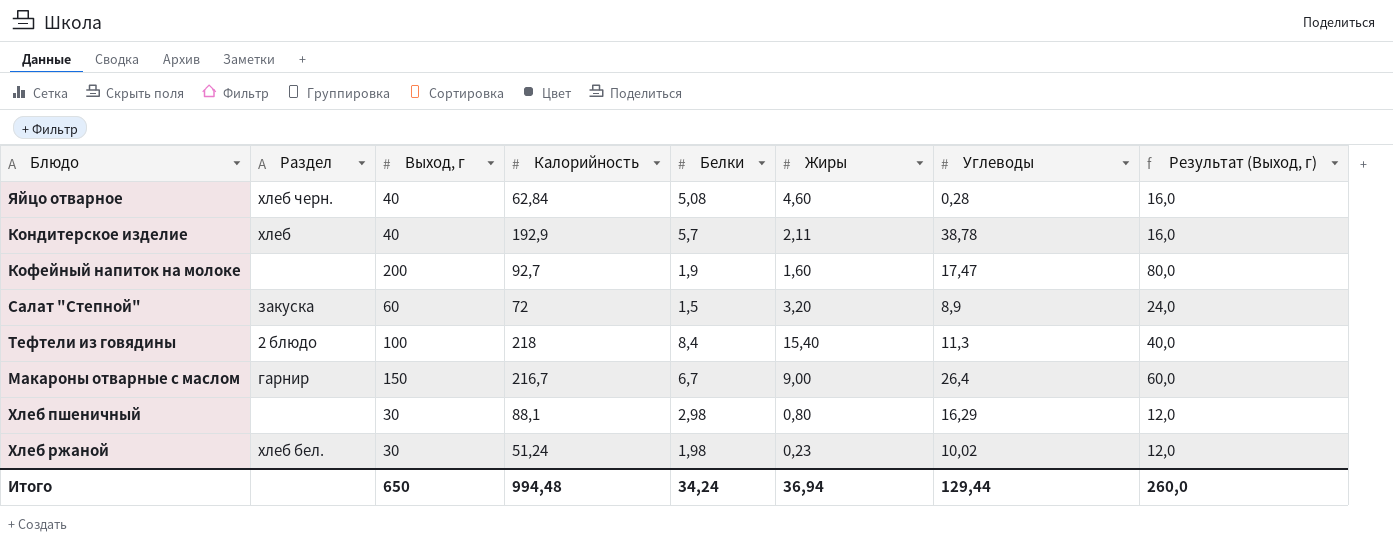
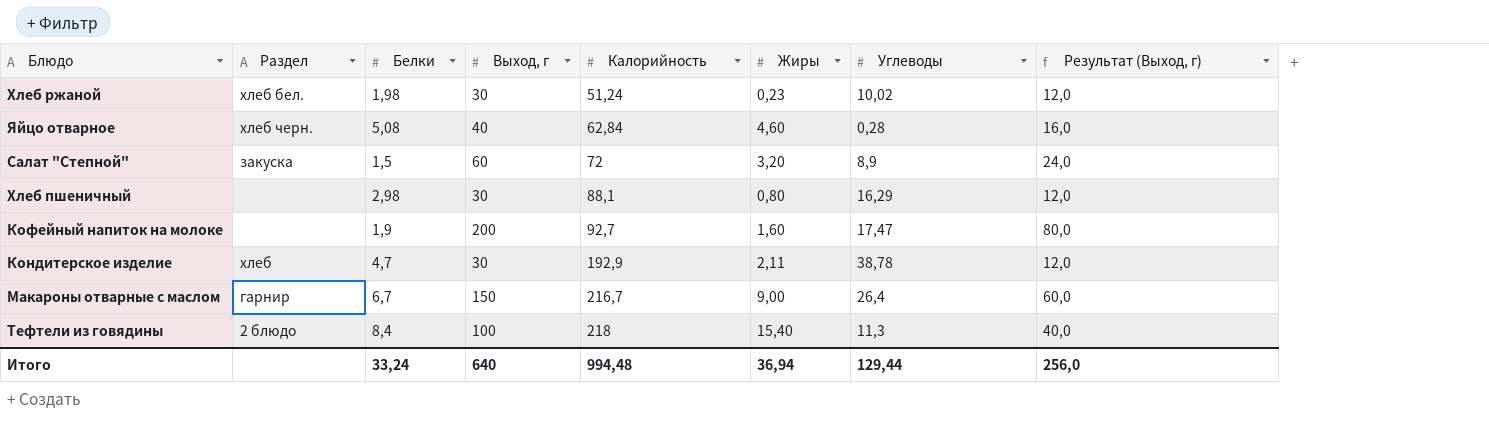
row order: none -> Калорийность ascending
column Белки | position: 5 -> 3
Кондитерское изделие | Белки: 5,7 -> 4,7
Кондитерское изделие | Выход, г: 40 -> 30
Кондитерское изделие | Результат (Выход, г): 16,0 -> 12,0
Итого | Белки: 34,24 -> 33,24
Итого | Выход, г: 650 -> 640
Итого | Результат (Выход, г): 260,0 -> 256,0

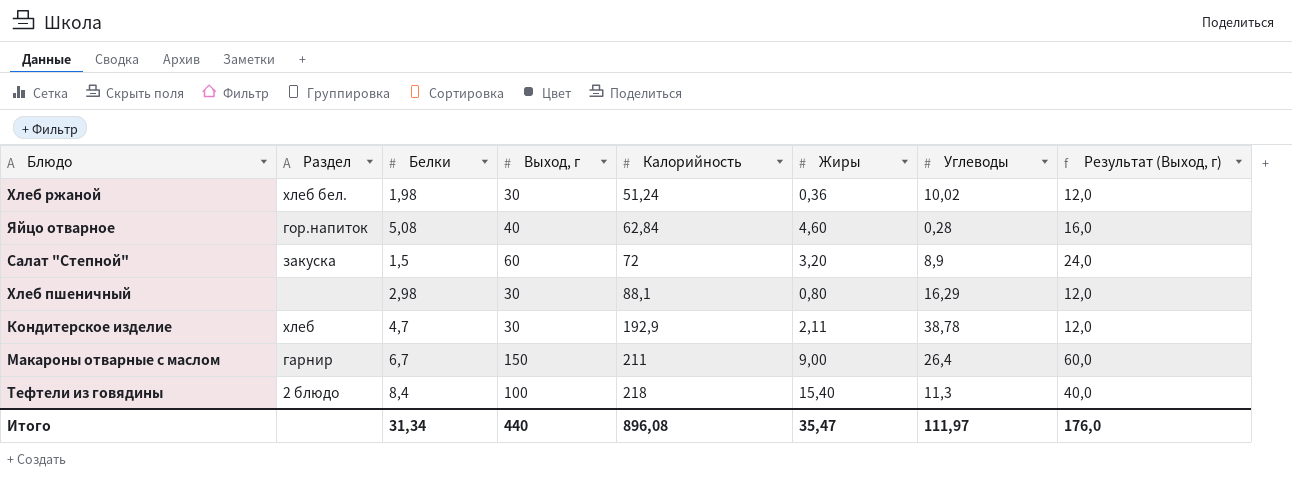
row Кофейный напиток на молоке: none | 1,9 | 200 | 92,7 | 1,60 | 17,47 | 80,0 -> none
Хлеб ржаной | Жиры: 0,23 -> 0,36
Яйцо отварное | Раздел: хлеб черн. -> гор.напиток
Макароны отварные с маслом | Калорийность: 216,7 -> 211
Итого | Белки: 33,24 -> 31,34
Итого | Выход, г: 640 -> 440
Итого | Калорийность: 994,48 -> 896,08
Итого | Жиры: 36,94 -> 35,47
Итого | Углеводы: 129,44 -> 111,97
Итого | Результат (Выход, г): 256,0 -> 176,0

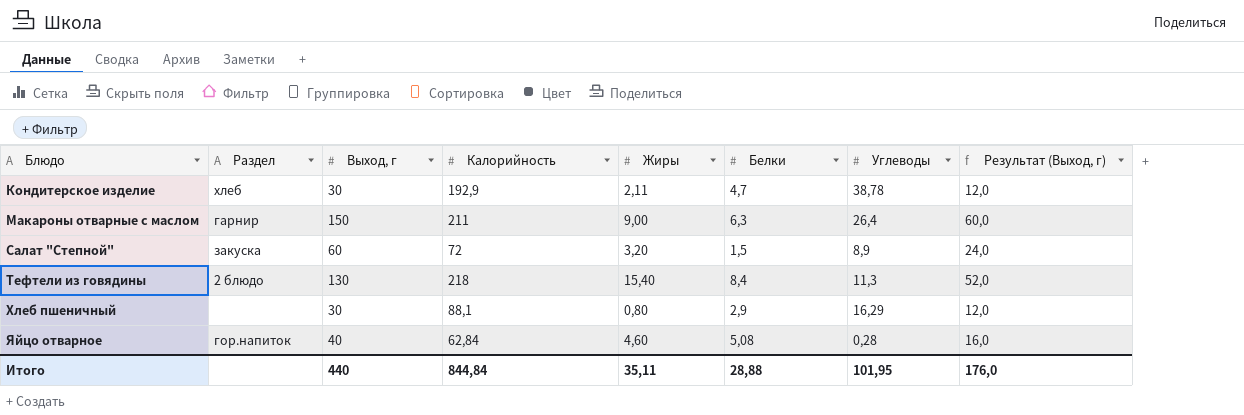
row order: Калорийность ascending -> Блюдо ascending
column Белки | position: 3 -> 6
row Хлеб ржаной: хлеб бел. | 1,98 | 30 | 51,24 | 0,36 | 10,02 | 12,0 -> none
Макароны отварные с маслом | Белки: 6,7 -> 6,3
Тефтели из говядины | Выход, г: 100 -> 130
Тефтели из говядины | Результат (Выход, г): 40,0 -> 52,0
Хлеб пшеничный | Белки: 2,98 -> 2,9
Итого | Калорийность: 896,08 -> 844,84
Итого | Жиры: 35,47 -> 35,11
Итого | Белки: 31,34 -> 28,88
Итого | Углеводы: 111,97 -> 101,95

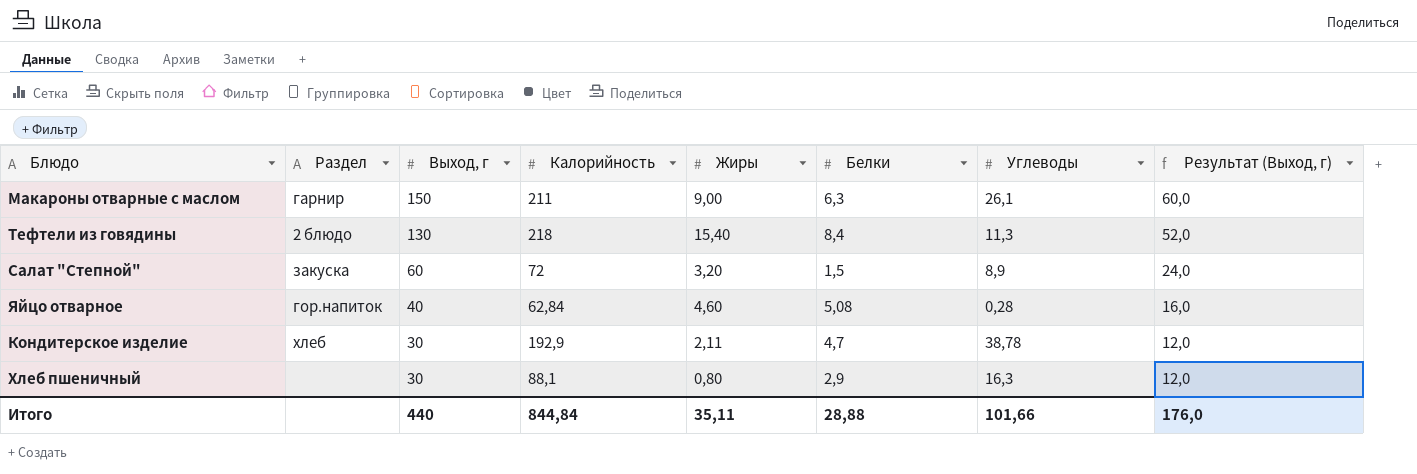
row order: Блюдо ascending -> Выход, г descending
Макароны отварные с маслом | Углеводы: 26,4 -> 26,1
Хлеб пшеничный | Углеводы: 16,29 -> 16,3
Итого | Углеводы: 101,95 -> 101,66

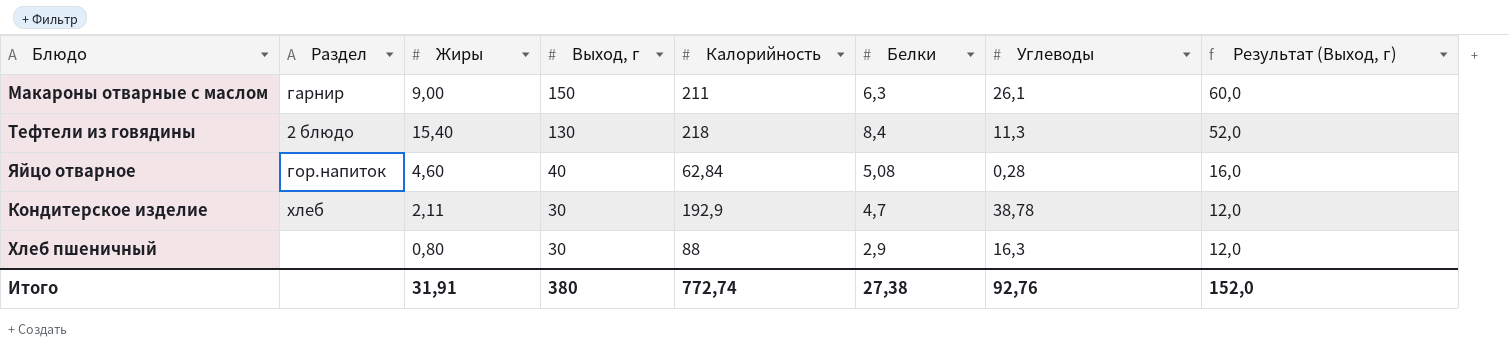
column Жиры | position: 5 -> 3
row Салат "Степной": закуска | 60 | 72 | 3,20 | 1,5 | 8,9 | 24,0 -> none
Хлеб пшеничный | Калорийность: 88,1 -> 88
Итого | Жиры: 35,11 -> 31,91
Итого | Выход, г: 440 -> 380
Итого | Калорийность: 844,84 -> 772,74
Итого | Белки: 28,88 -> 27,38
Итого | Углеводы: 101,66 -> 92,76
Итого | Результат (Выход, г): 176,0 -> 152,0

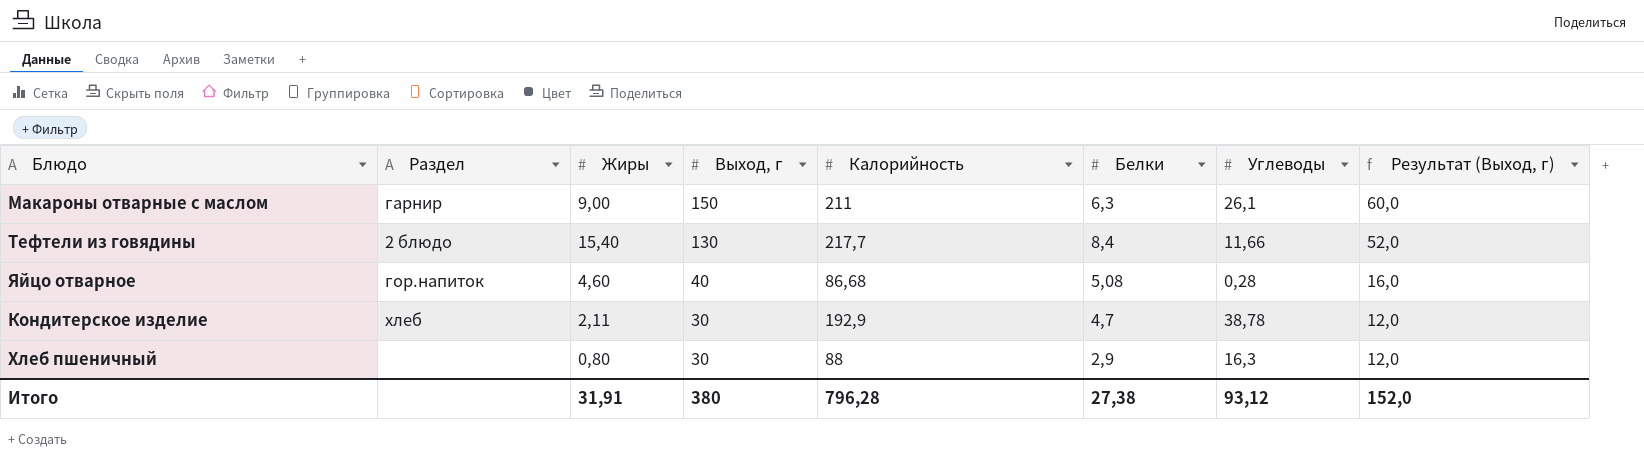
Тефтели из говядины | Калорийность: 218 -> 217,7
Тефтели из говядины | Углеводы: 11,3 -> 11,66
Яйцо отварное | Калорийность: 62,84 -> 86,68
Итого | Калорийность: 772,74 -> 796,28
Итого | Углеводы: 92,76 -> 93,12

